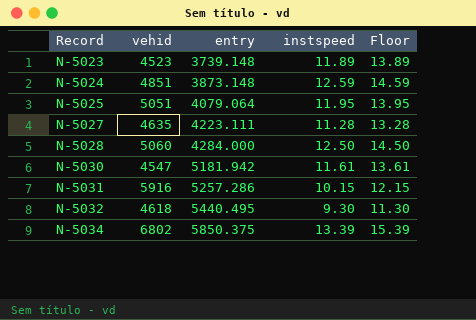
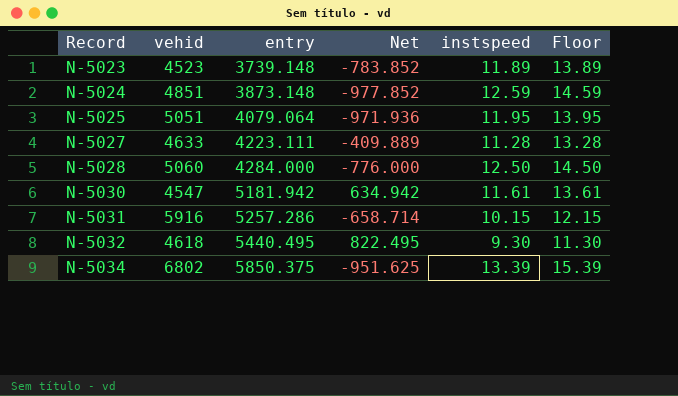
column Net | formula: none -> [entry] - [vehid]
N-5027 | vehid: 4635 -> 4633

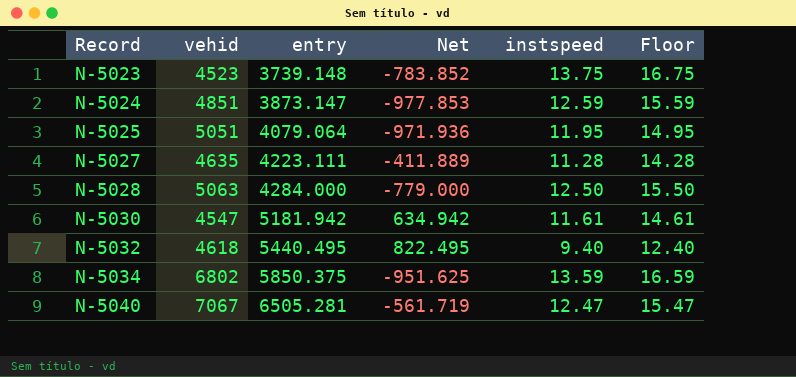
column Floor | formula: [instspeed] + 2 -> [instspeed] + 3
row N-5031: 5916 | 5257.286 | -658.714 | 10.15 | 12.15 -> none
N-5023 | instspeed: 11.89 -> 13.75
N-5024 | entry: 3873.148 -> 3873.147
N-5024 | Net: -977.852 -> -977.853
N-5027 | vehid: 4633 -> 4635
N-5027 | Net: -409.889 -> -411.889
N-5028 | vehid: 5060 -> 5063
N-5028 | Net: -776.000 -> -779.000
N-5032 | instspeed: 9.30 -> 9.40
N-5034 | instspeed: 13.39 -> 13.59
row N-5040: none -> 7067 | 6505.281 | -561.719 | 12.47 | 15.47

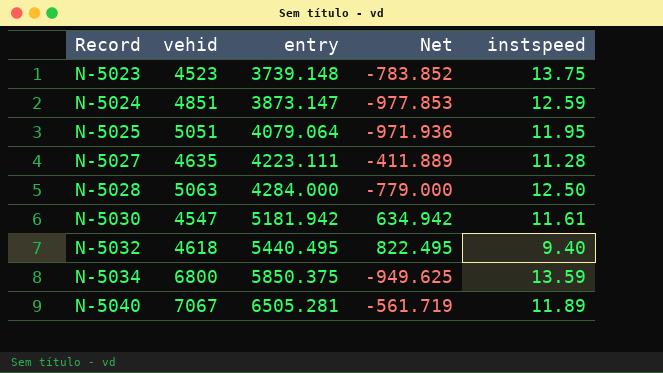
column Floor | formula: [instspeed] + 3 -> none
N-5034 | vehid: 6802 -> 6800
N-5034 | Net: -951.625 -> -949.625
N-5040 | instspeed: 12.47 -> 11.89

